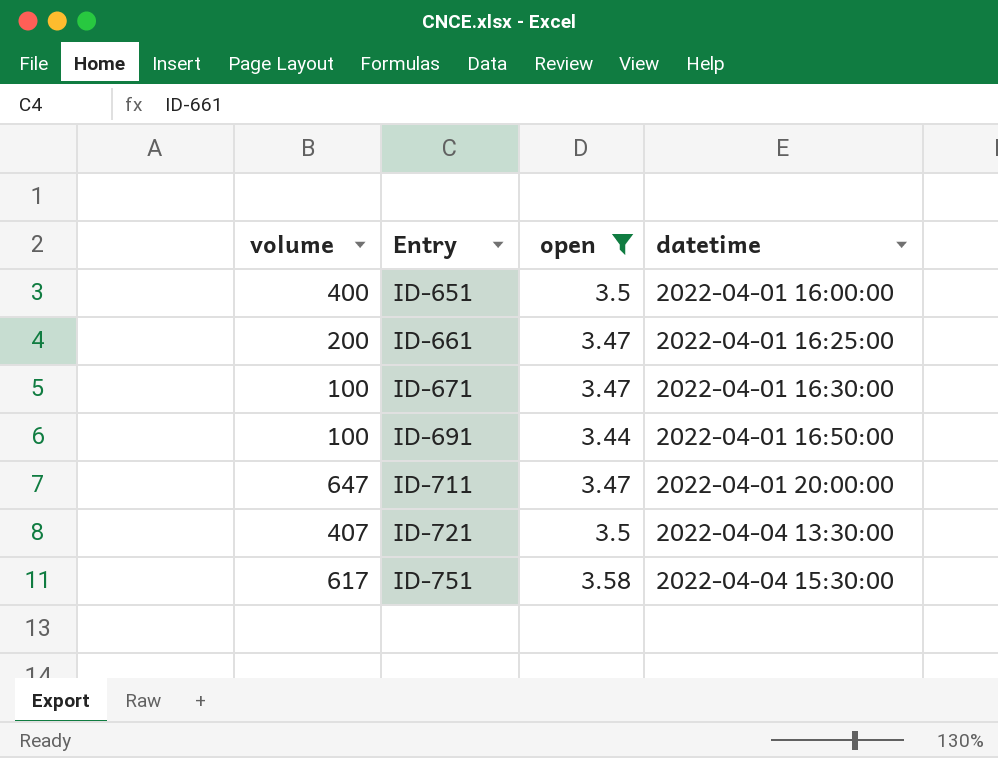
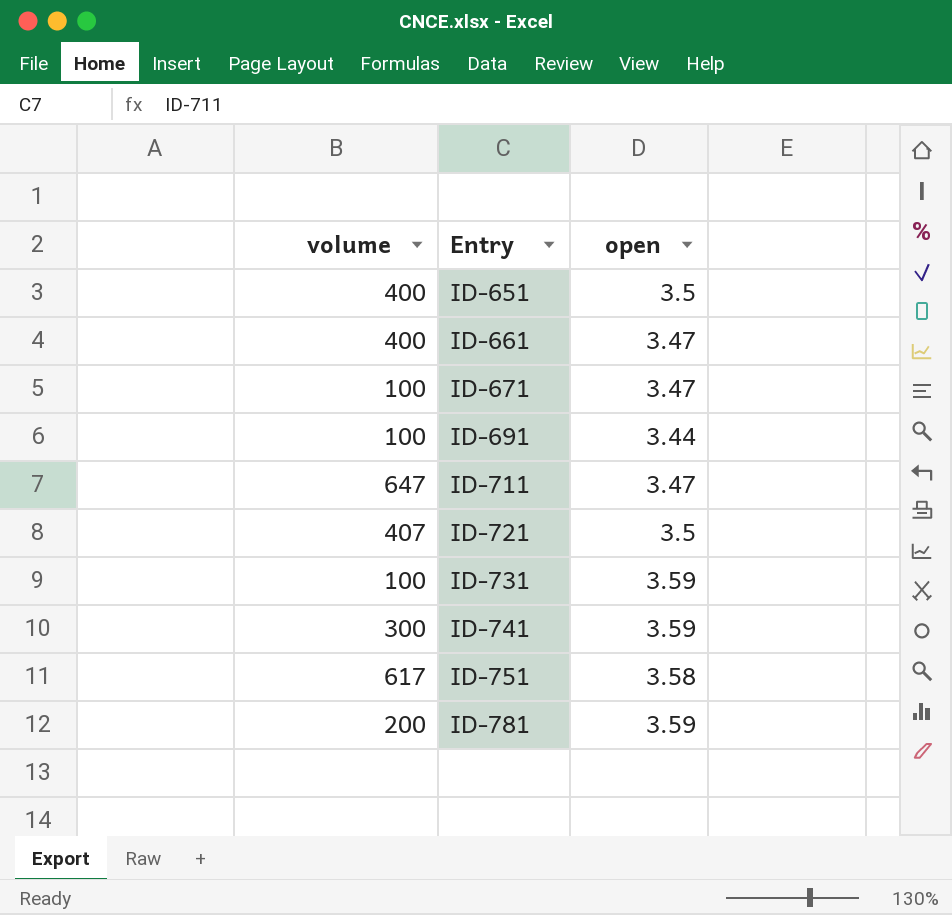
filter: open != 3.59 -> none
column datetime | position: 4 -> none
ID-661 | volume: 200 -> 400

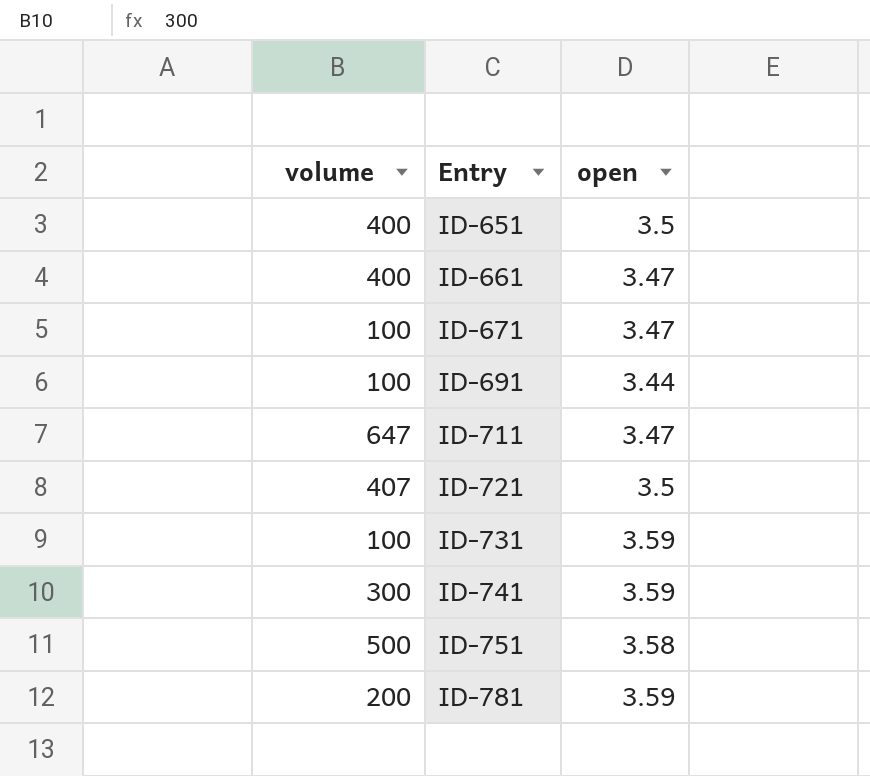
ID-751 | volume: 617 -> 500

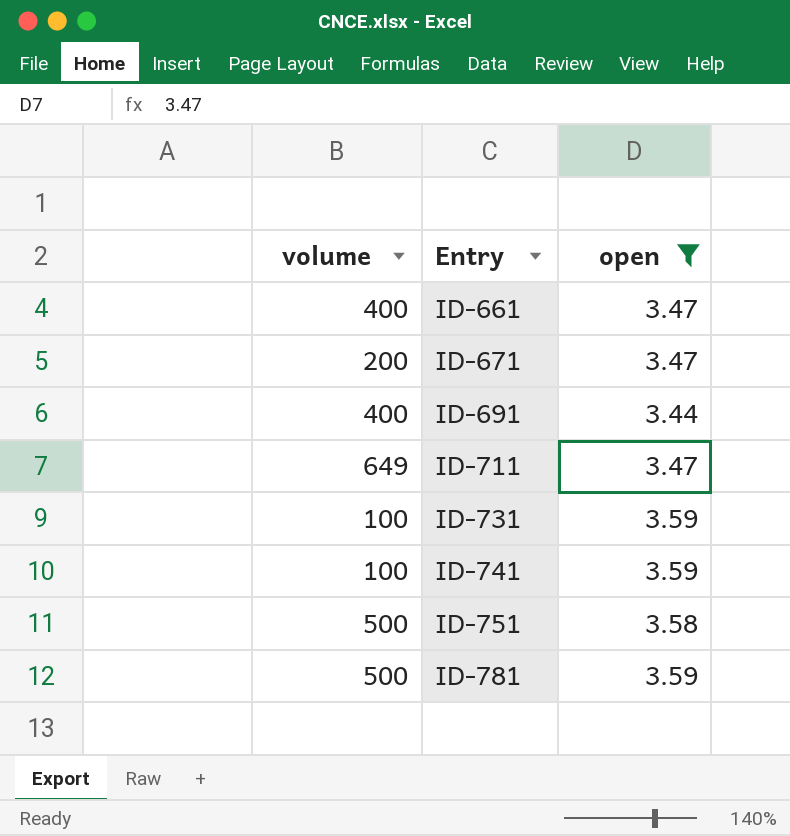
filter: none -> open != 3.5
ID-671 | volume: 100 -> 200
ID-691 | volume: 100 -> 400
ID-711 | volume: 647 -> 649
ID-741 | volume: 300 -> 100
ID-781 | volume: 200 -> 500

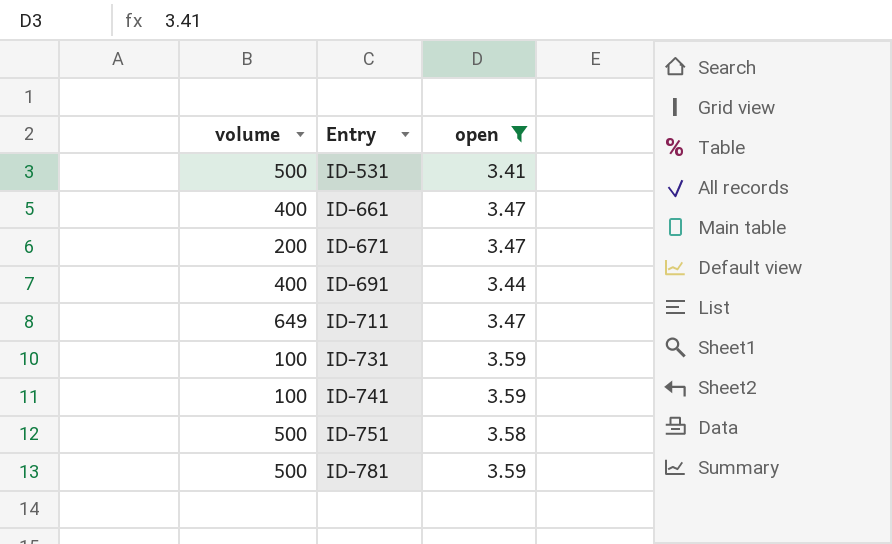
row ID-531: none -> 500 | 3.41

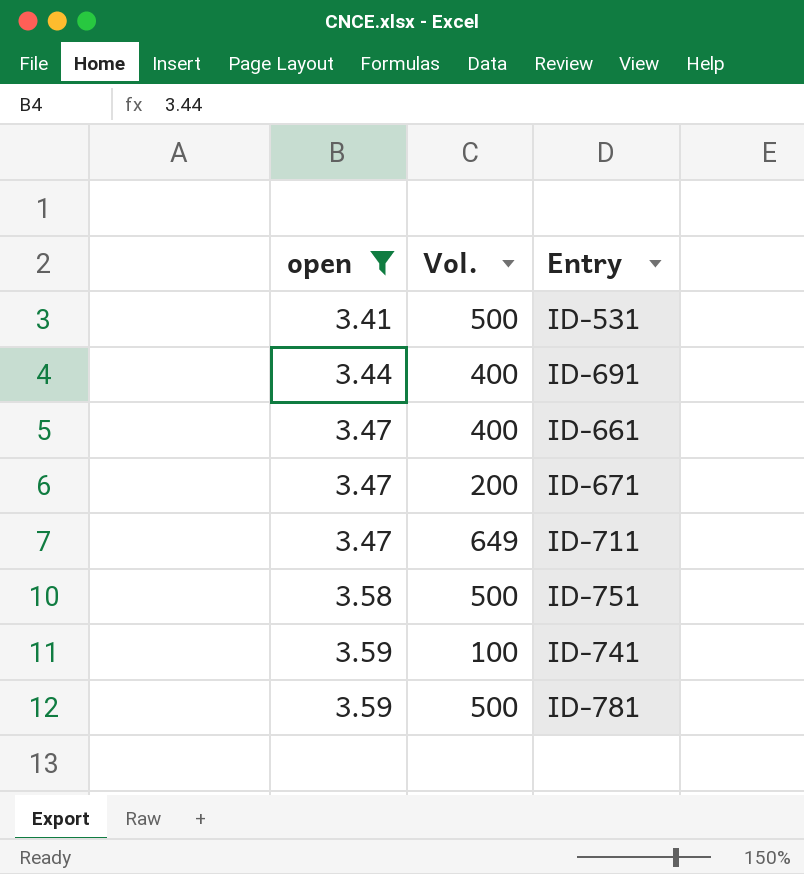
row order: Entry ascending -> open ascending
column open | position: 3 -> 1
column name: volume -> Vol.
row ID-731: 100 | 3.59 -> none

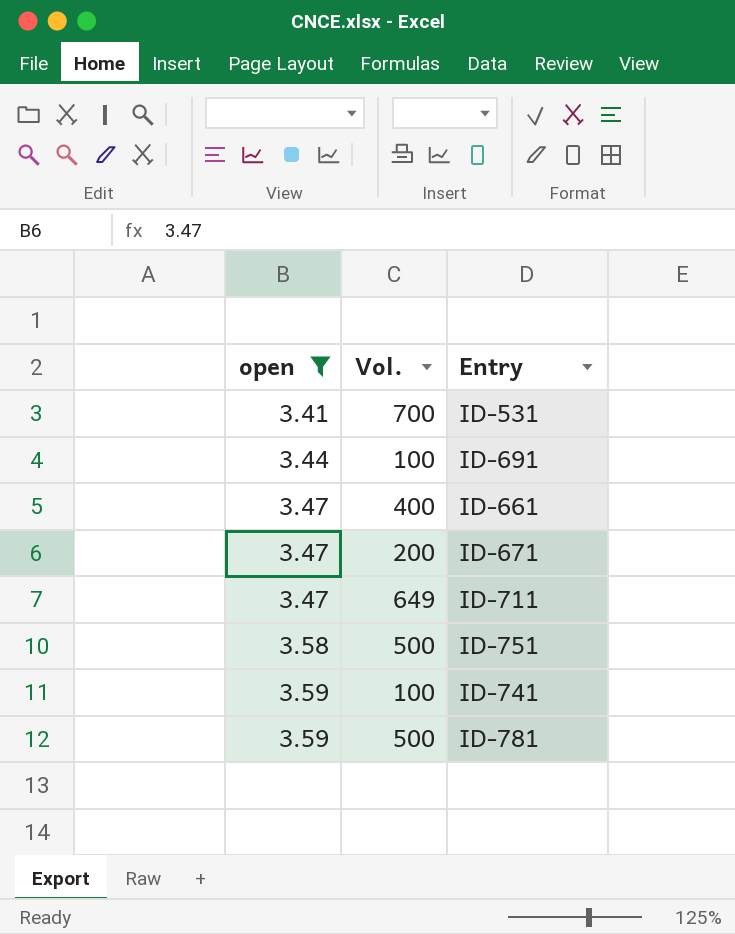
ID-531 | Vol.: 500 -> 700
ID-691 | Vol.: 400 -> 100

